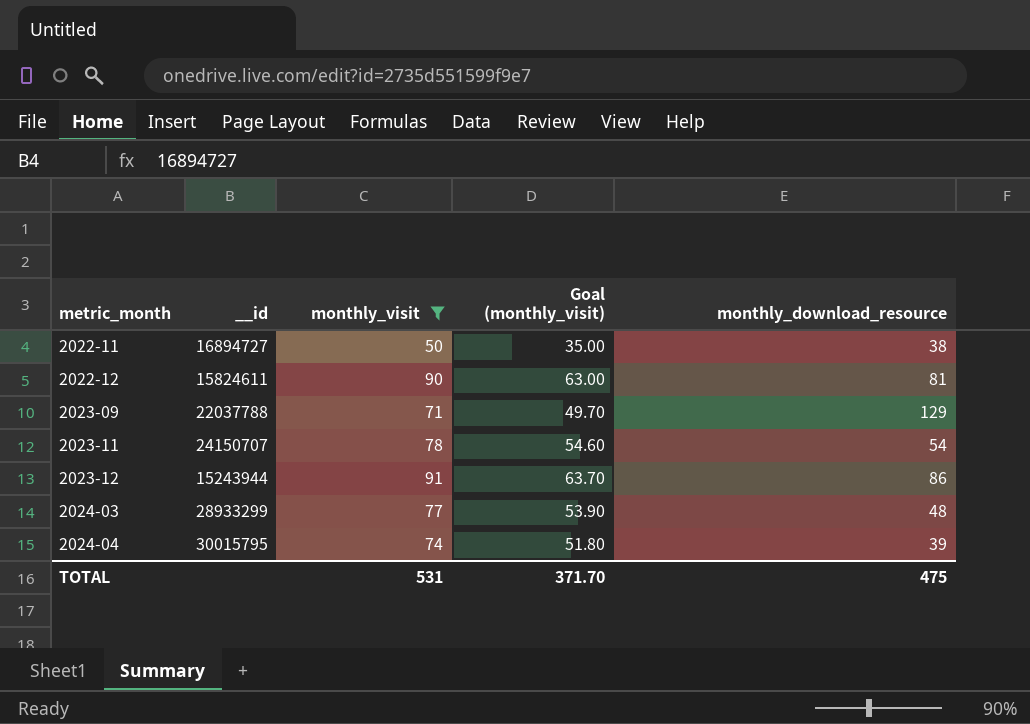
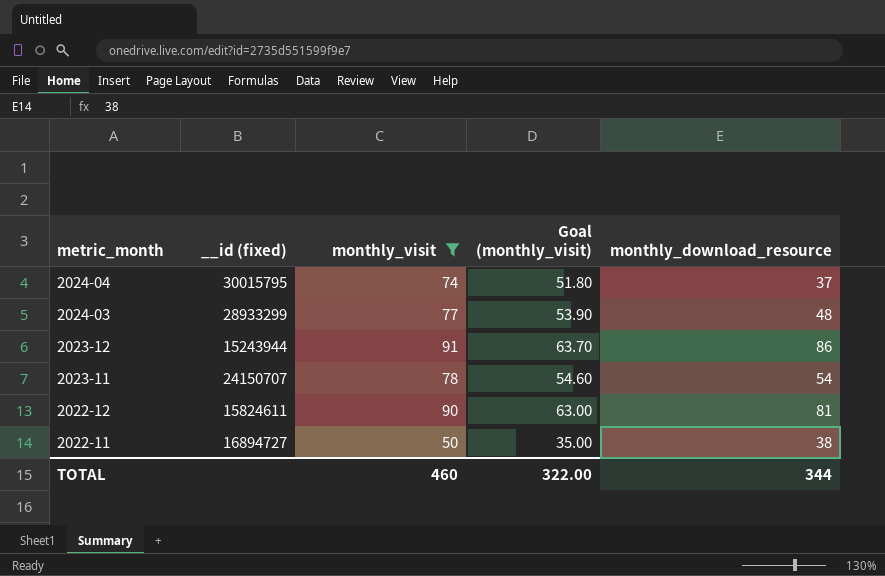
row order: metric_month ascending -> metric_month descending
column name: __id -> __id (fixed)
row 2023-09: 22037788 | 71 | 49.70 | 129 -> none
2024-04 | monthly_download_resource: 39 -> 37
TOTAL | monthly_visit: 531 -> 460
TOTAL | Goal (monthly_visit): 371.70 -> 322.00
TOTAL | monthly_download_resource: 475 -> 344

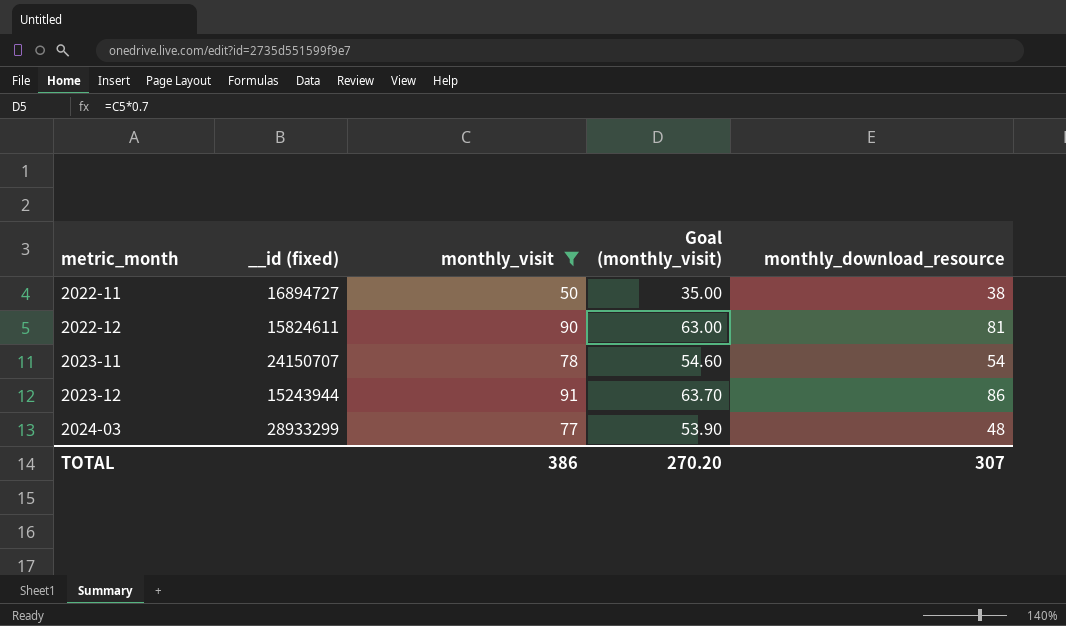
row order: metric_month descending -> metric_month ascending
row 2024-04: 30015795 | 74 | 51.80 | 37 -> none
TOTAL | monthly_visit: 460 -> 386
TOTAL | Goal (monthly_visit): 322.00 -> 270.20
TOTAL | monthly_download_resource: 344 -> 307

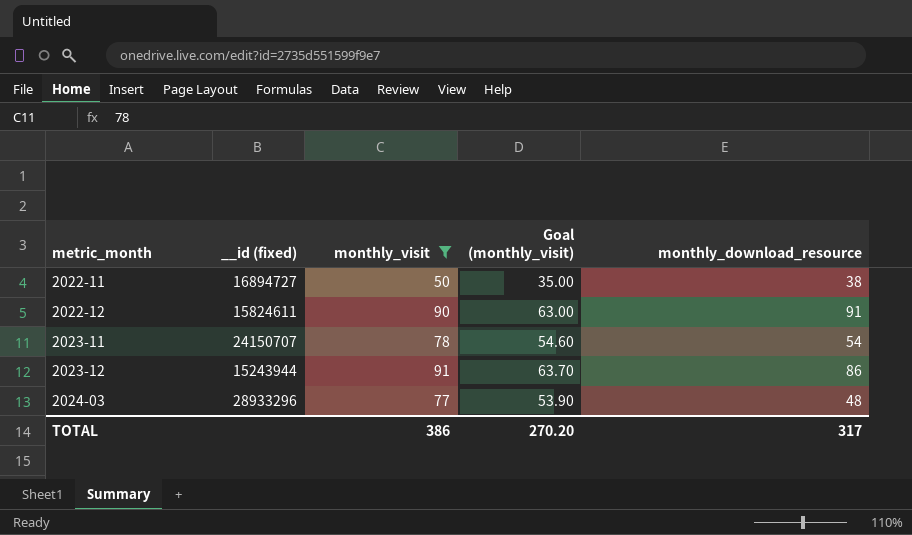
2022-12 | monthly_download_resource: 81 -> 91
2024-03 | __id (fixed): 28933299 -> 28933296
TOTAL | monthly_download_resource: 307 -> 317

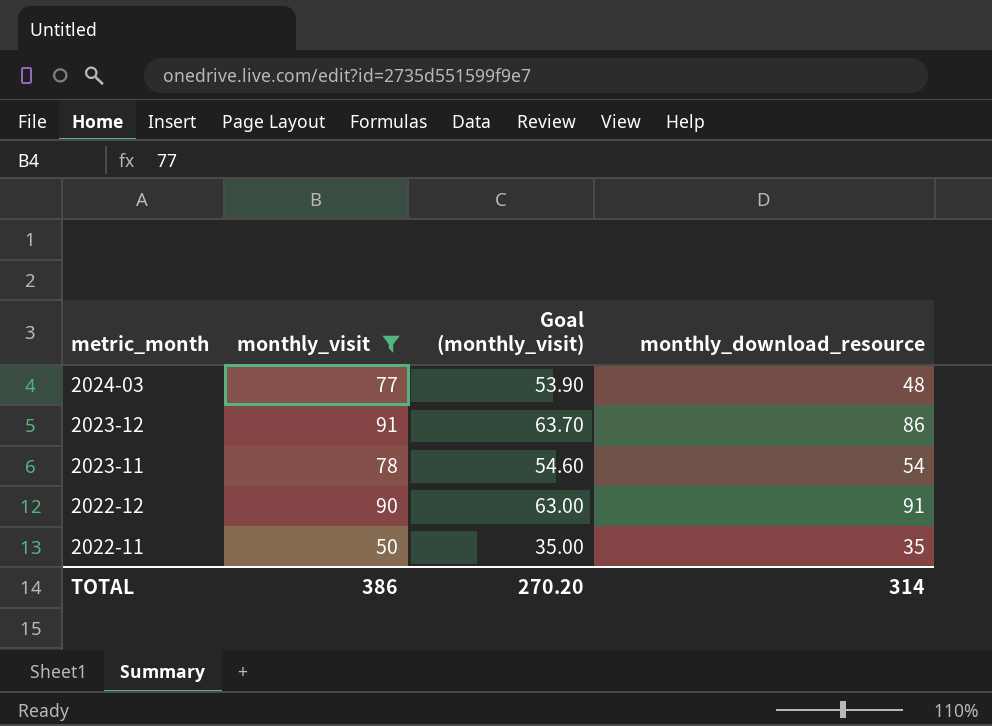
row order: metric_month ascending -> metric_month descending
column __id (fixed) | position: 2 -> none
2022-11 | monthly_download_resource: 38 -> 35
TOTAL | monthly_download_resource: 317 -> 314

